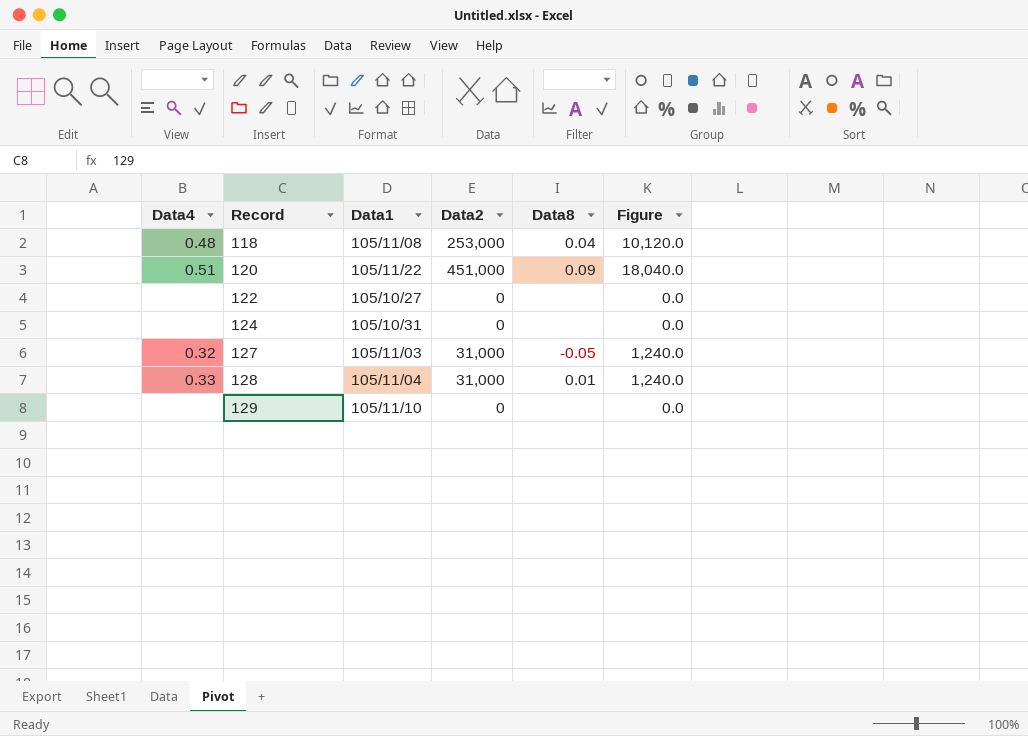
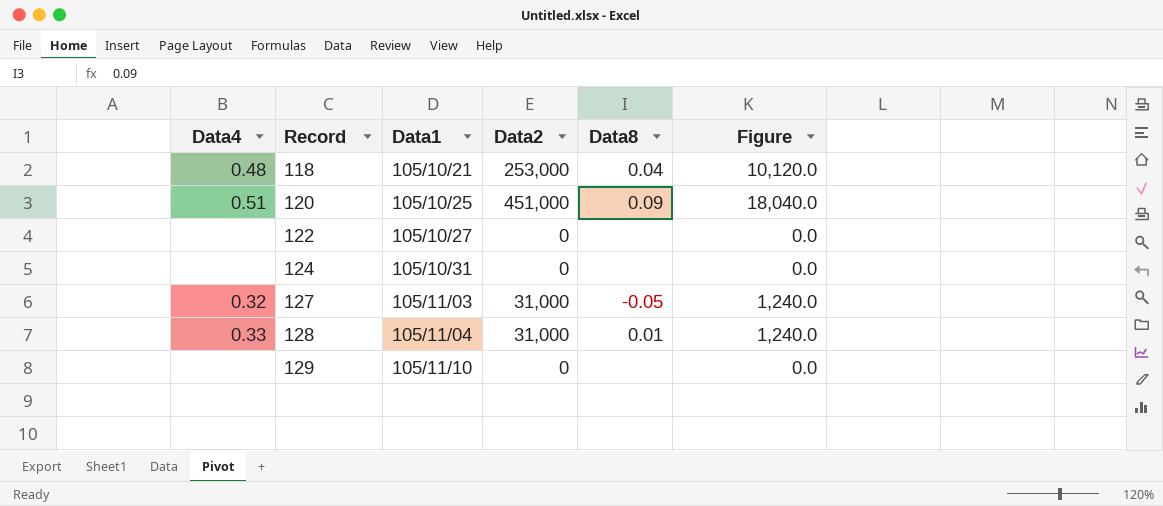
118 | Data1: 105/11/08 -> 105/10/21
120 | Data1: 105/11/22 -> 105/10/25

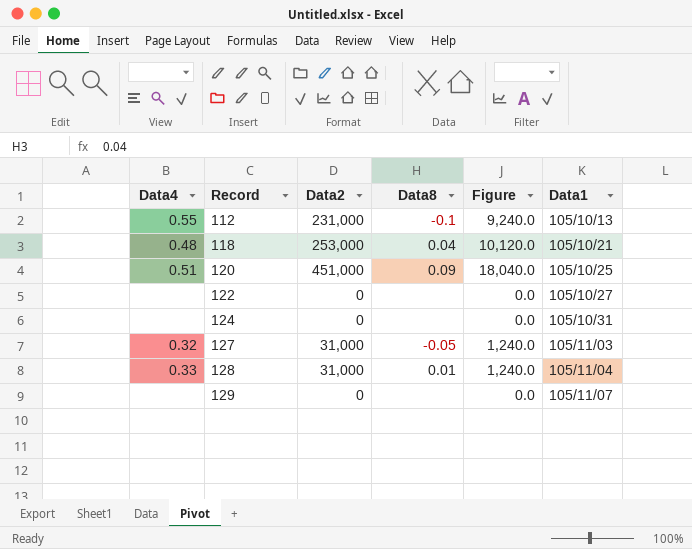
column Data1 | position: 3 -> 6
row 112: none -> 0.55 | 231,000 | -0.1 | 9,240.0 | 105/10/13
129 | Data1: 105/11/10 -> 105/11/07

